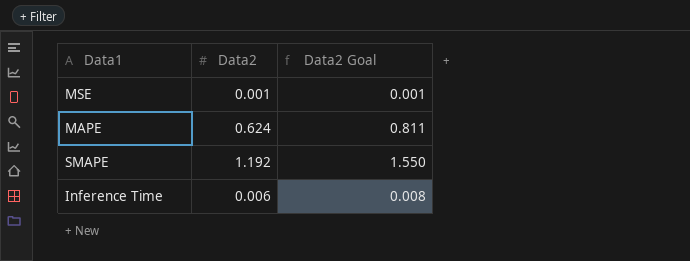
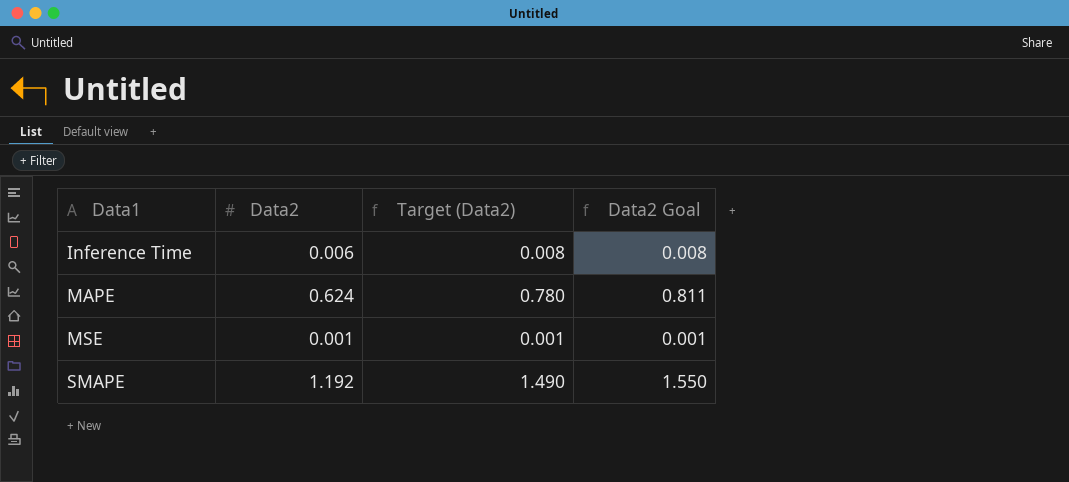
row order: none -> Data1 ascending
column Target (Data2) | formula: none -> [Data2] * 1.25

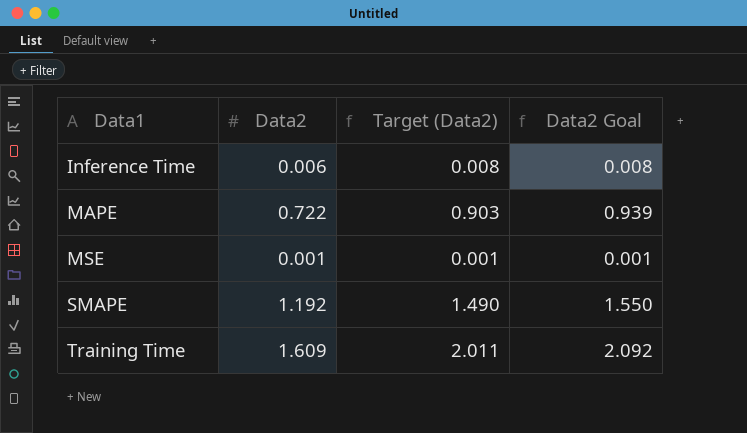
MAPE | Data2: 0.624 -> 0.722
MAPE | Target (Data2): 0.780 -> 0.903
MAPE | Data2 Goal: 0.811 -> 0.939
row Training Time: none -> 1.609 | 2.011 | 2.092

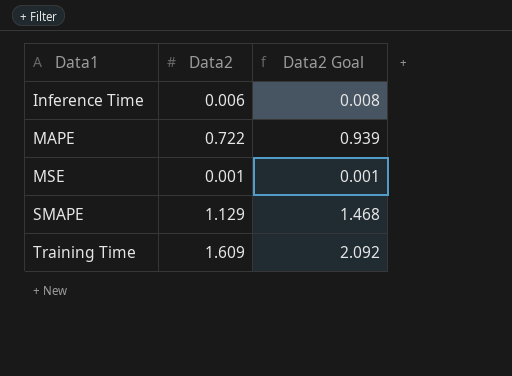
column Target (Data2) | formula: [Data2] * 1.25 -> none
SMAPE | Data2: 1.192 -> 1.129
SMAPE | Data2 Goal: 1.550 -> 1.468

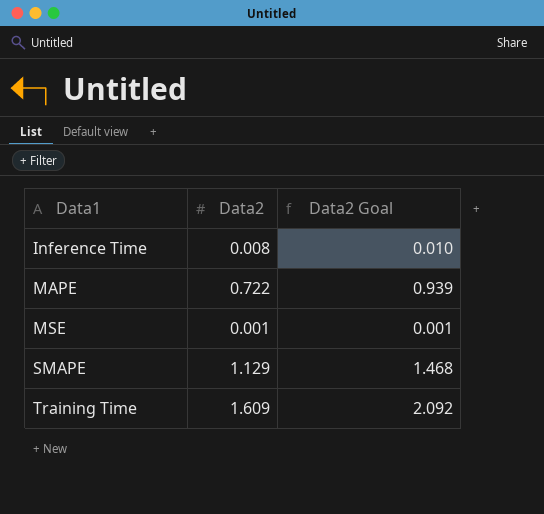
Inference Time | Data2: 0.006 -> 0.008
Inference Time | Data2 Goal: 0.008 -> 0.010

